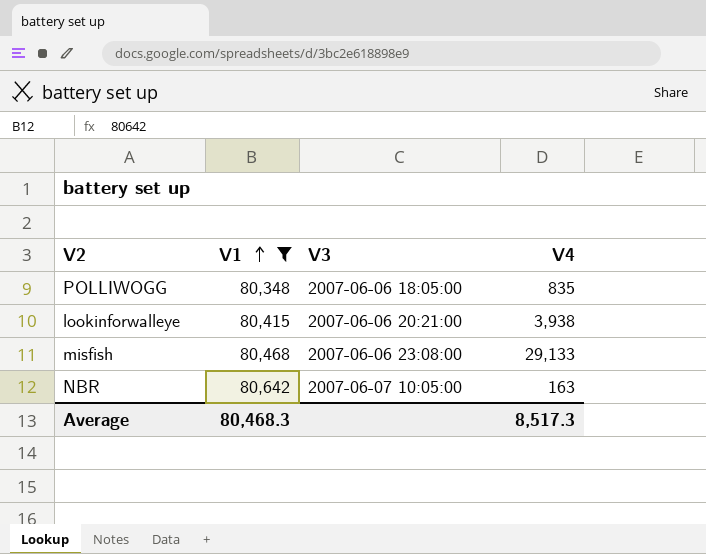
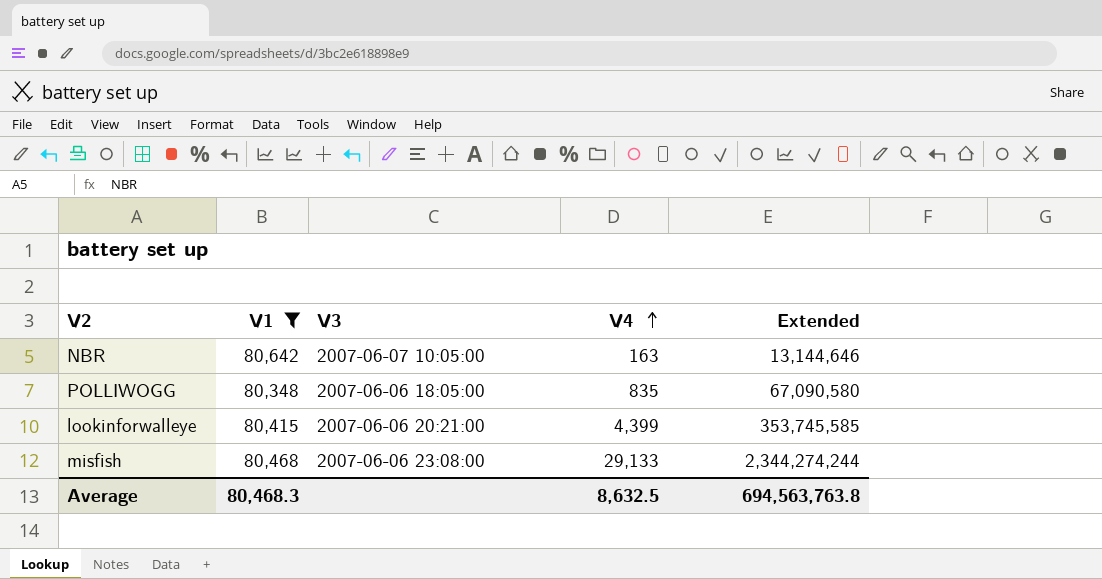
row order: V1 ascending -> V4 ascending
column Extended | formula: none -> [V1] * [V4]
lookinforwalleye | V4: 3,938 -> 4,399
Average | V4: 8,517.3 -> 8,632.5

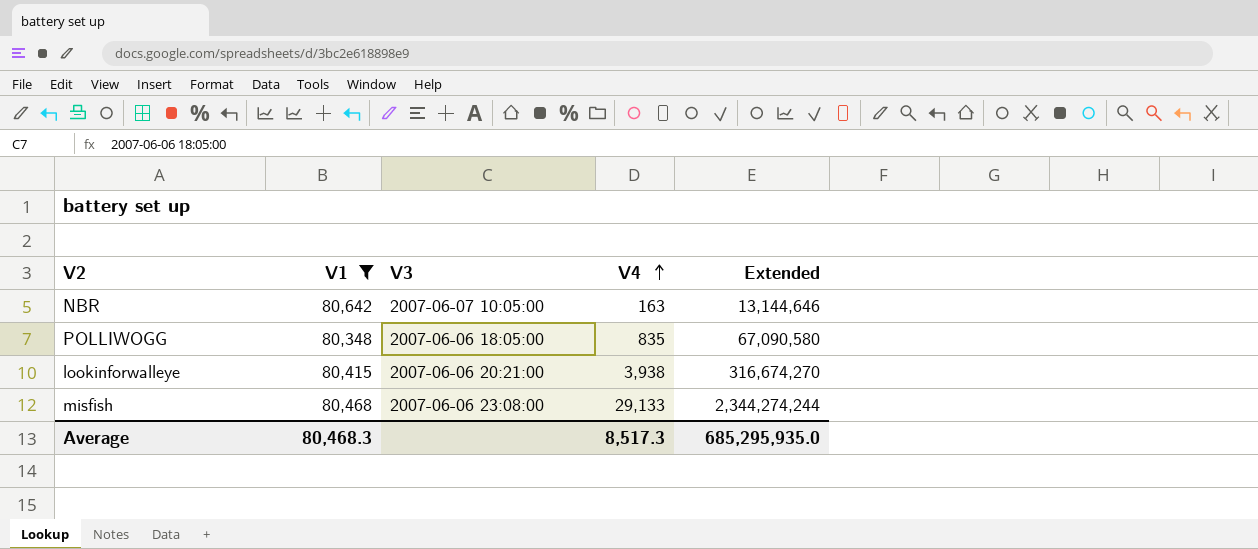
lookinforwalleye | V4: 4,399 -> 3,938
lookinforwalleye | Extended: 353,745,585 -> 316,674,270
Average | V4: 8,632.5 -> 8,517.3
Average | Extended: 694,563,763.8 -> 685,295,935.0

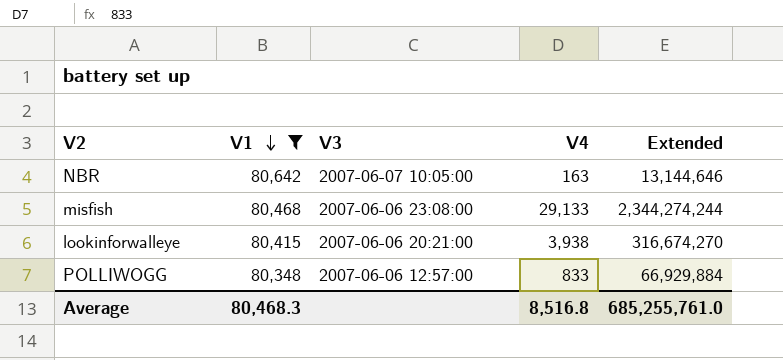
row order: V4 ascending -> V1 descending
POLLIWOGG | V3: 2007-06-06 18:05:00 -> 2007-06-06 12:57:00
POLLIWOGG | V4: 835 -> 833
POLLIWOGG | Extended: 67,090,580 -> 66,929,884
Average | V4: 8,517.3 -> 8,516.8
Average | Extended: 685,295,935.0 -> 685,255,761.0

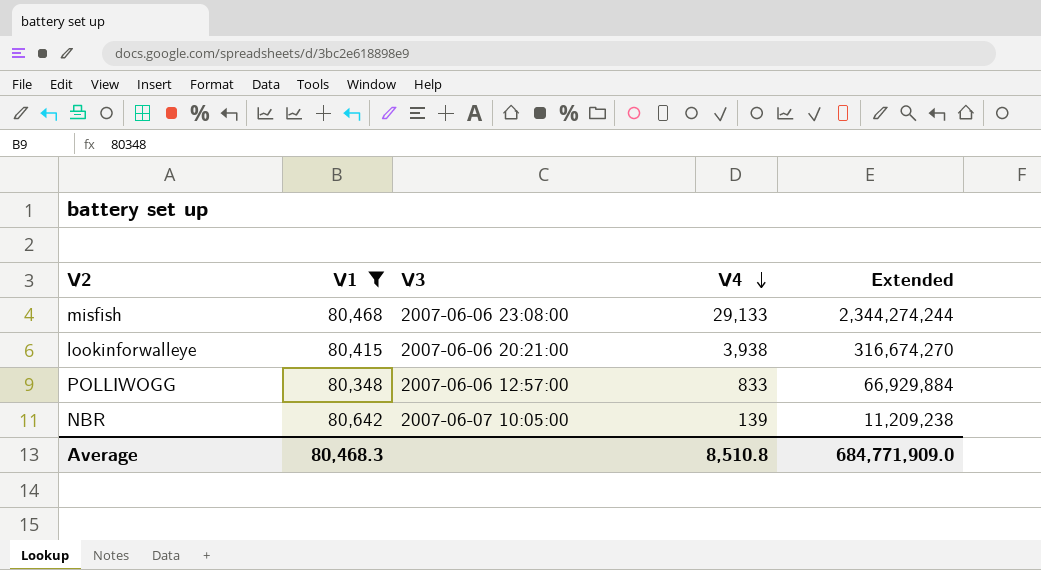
row order: V1 descending -> V4 descending
NBR | V4: 163 -> 139
NBR | Extended: 13,144,646 -> 11,209,238
Average | V4: 8,516.8 -> 8,510.8
Average | Extended: 685,255,761.0 -> 684,771,909.0

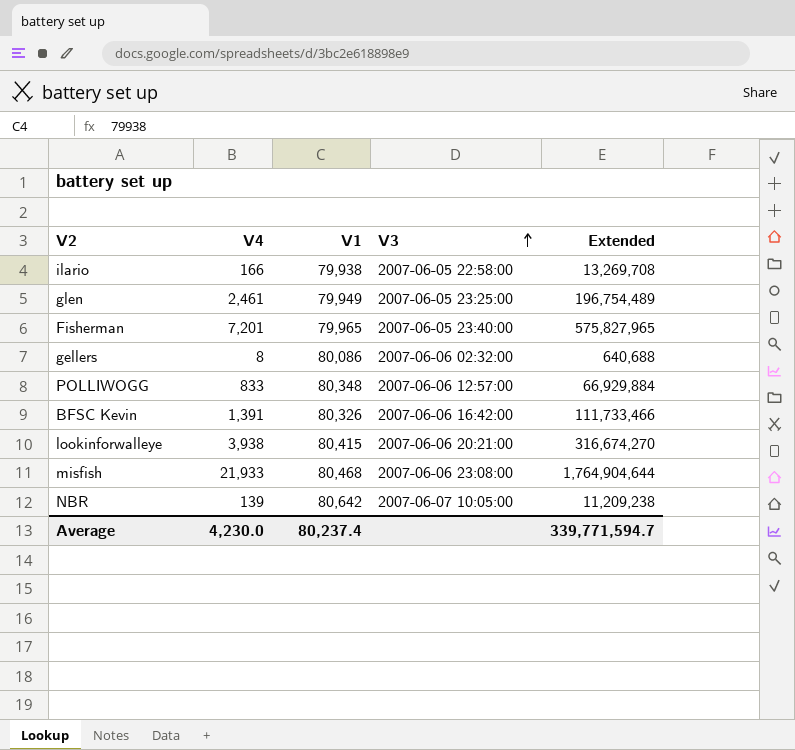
filter: V1 >= 80,348 -> none
row order: V4 descending -> V3 ascending
column V4 | position: 4 -> 2
misfish | V4: 29,133 -> 21,933
misfish | Extended: 2,344,274,244 -> 1,764,904,644
Average | V4: 8,510.8 -> 4,230.0
Average | V1: 80,468.3 -> 80,237.4
Average | Extended: 684,771,909.0 -> 339,771,594.7

